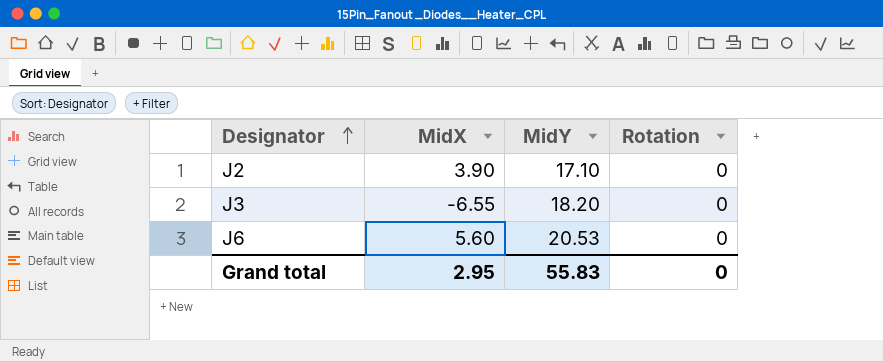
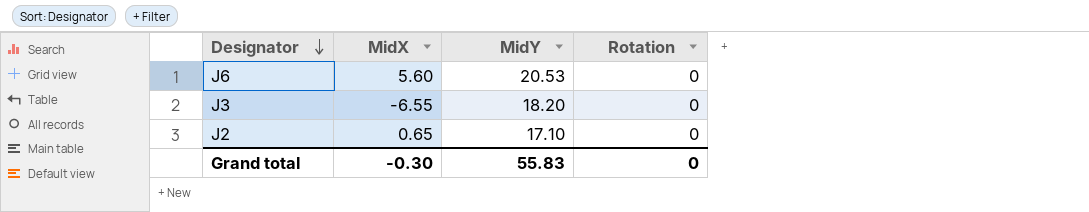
row order: Designator ascending -> Designator descending
J2 | MidX: 3.90 -> 0.65
Grand total | MidX: 2.95 -> -0.30

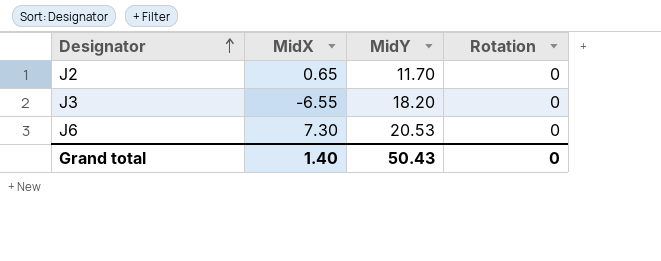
row order: Designator descending -> Designator ascending
J2 | MidY: 17.10 -> 11.70
J6 | MidX: 5.60 -> 7.30
Grand total | MidX: -0.30 -> 1.40
Grand total | MidY: 55.83 -> 50.43

